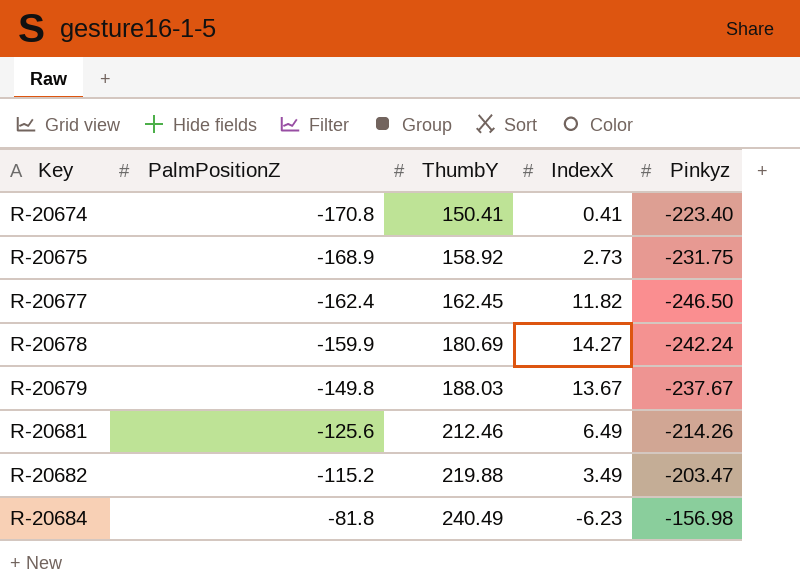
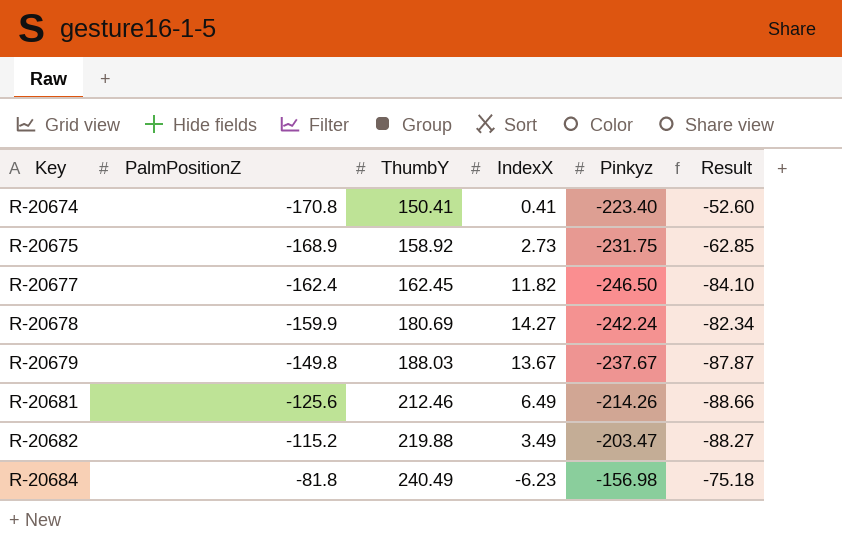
column Result | formula: none -> [Pinkyz] - [PalmPositionZ]

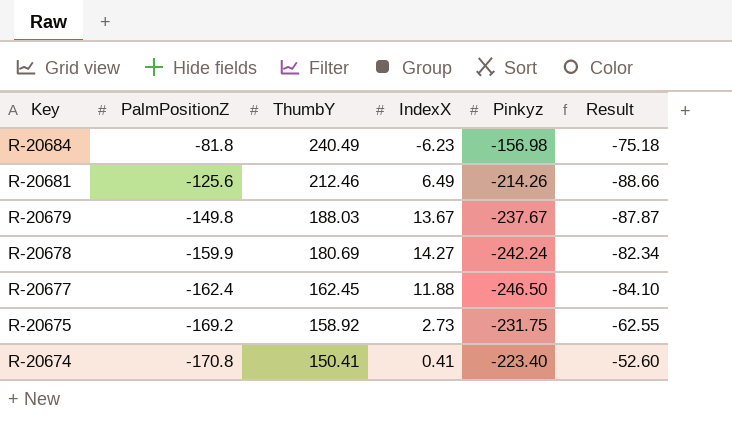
row order: Key ascending -> Key descending
row R-20682: -115.2 | 219.88 | 3.49 | -203.47 | -88.27 -> none
R-20677 | IndexX: 11.82 -> 11.88
R-20675 | PalmPositionZ: -168.9 -> -169.2
R-20675 | Result: -62.85 -> -62.55

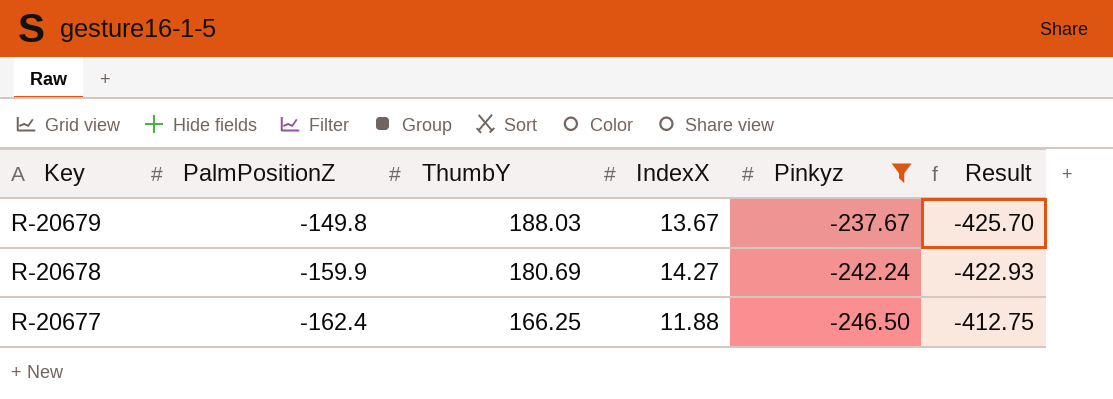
filter: none -> Pinkyz <= -237.67
column Result | formula: [Pinkyz] - [PalmPositionZ] -> [Pinkyz] - [ThumbY]
R-20677 | ThumbY: 162.45 -> 166.25

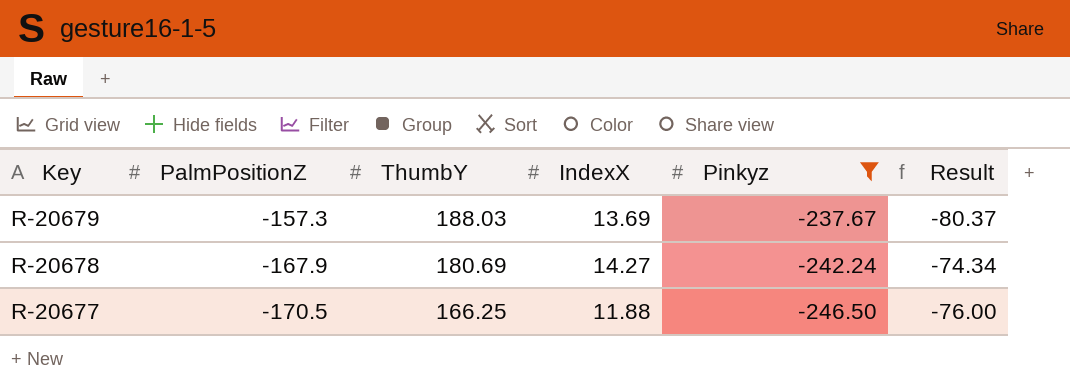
column Result | formula: [Pinkyz] - [ThumbY] -> [Pinkyz] - [PalmPositionZ]
R-20679 | PalmPositionZ: -149.8 -> -157.3
R-20679 | IndexX: 13.67 -> 13.69
R-20678 | PalmPositionZ: -159.9 -> -167.9
R-20677 | PalmPositionZ: -162.4 -> -170.5

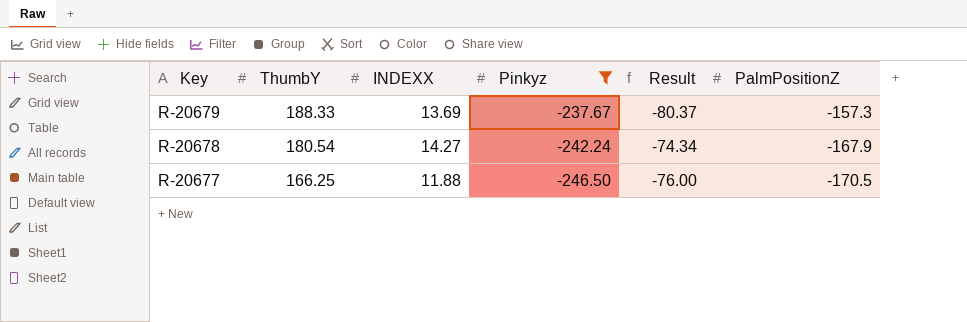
column name: IndexX -> INDEXX
column PalmPositionZ | position: 2 -> 6
R-20679 | ThumbY: 188.03 -> 188.33
R-20678 | ThumbY: 180.69 -> 180.54

